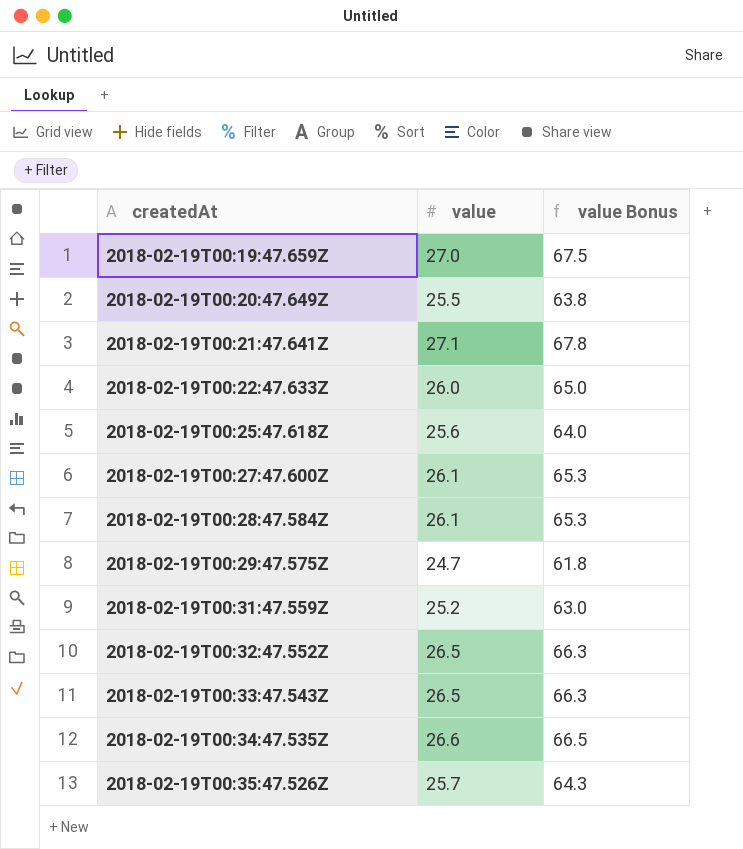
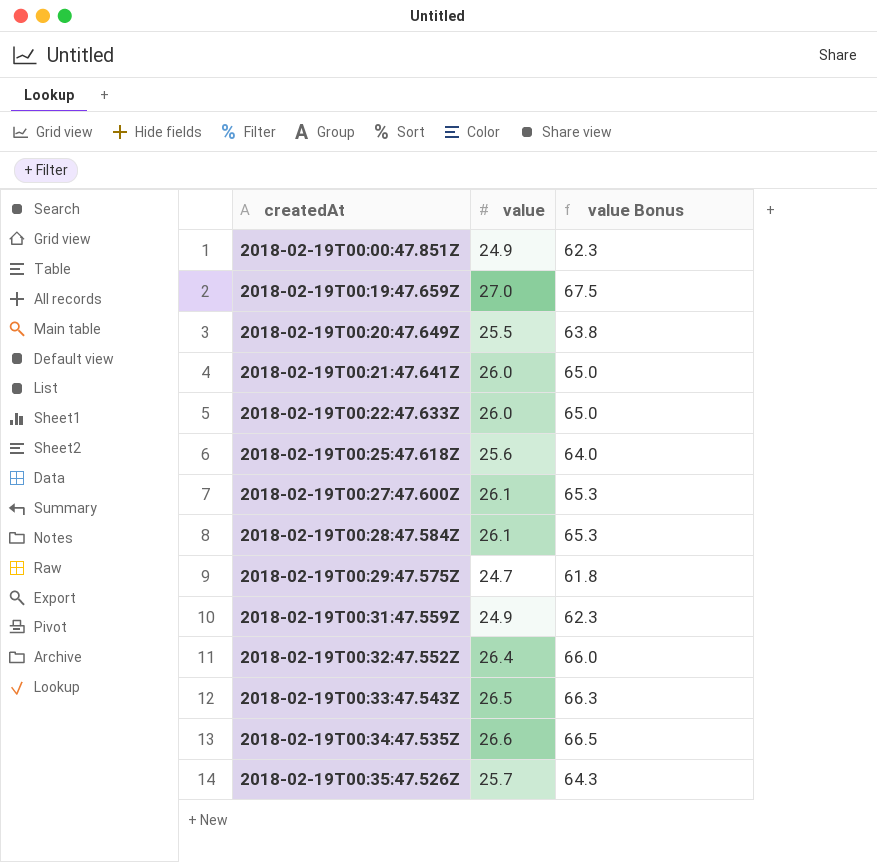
row 2018-02-19T00:00:47.851Z: none -> 24.9 | 62.3
2018-02-19T00:21:47.641Z | value: 27.1 -> 26.0
2018-02-19T00:21:47.641Z | value Bonus: 67.8 -> 65.0
2018-02-19T00:31:47.559Z | value: 25.2 -> 24.9
2018-02-19T00:31:47.559Z | value Bonus: 63.0 -> 62.3
2018-02-19T00:32:47.552Z | value: 26.5 -> 26.4
2018-02-19T00:32:47.552Z | value Bonus: 66.3 -> 66.0

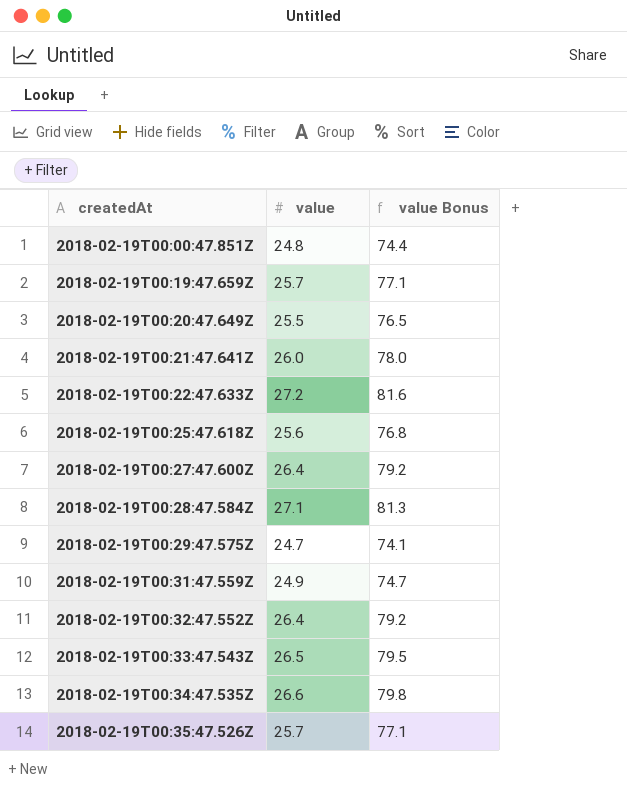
column value Bonus | formula: [value] * 2.5 -> [value] * 3
2018-02-19T00:00:47.851Z | value: 24.9 -> 24.8
2018-02-19T00:19:47.659Z | value: 27.0 -> 25.7
2018-02-19T00:22:47.633Z | value: 26.0 -> 27.2
2018-02-19T00:27:47.600Z | value: 26.1 -> 26.4
2018-02-19T00:28:47.584Z | value: 26.1 -> 27.1

